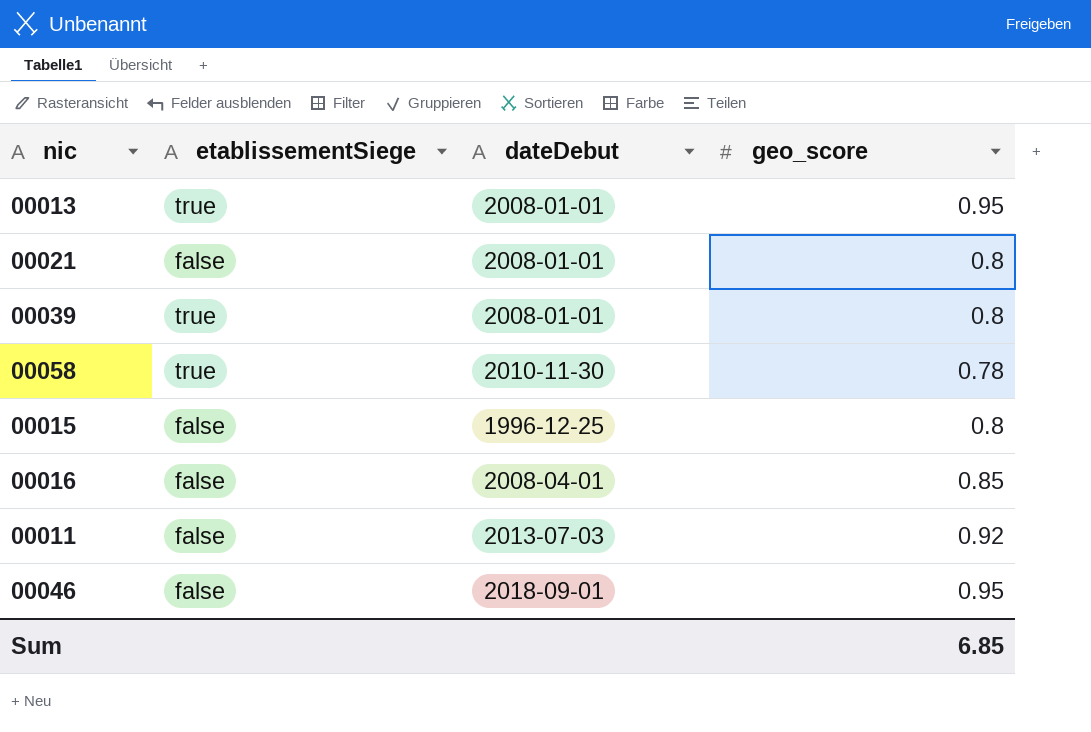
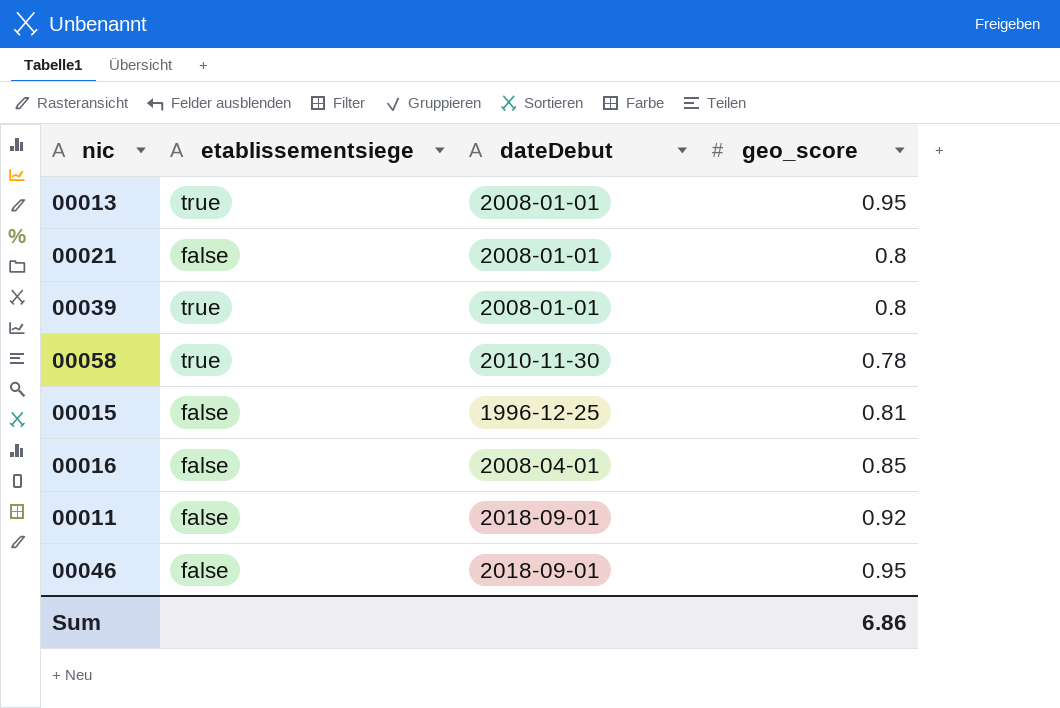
column name: etablissementSiege -> etablissementsiege
00015 | geo_score: 0.8 -> 0.81
00011 | dateDebut: 2013-07-03 -> 2018-09-01
Sum | geo_score: 6.85 -> 6.86

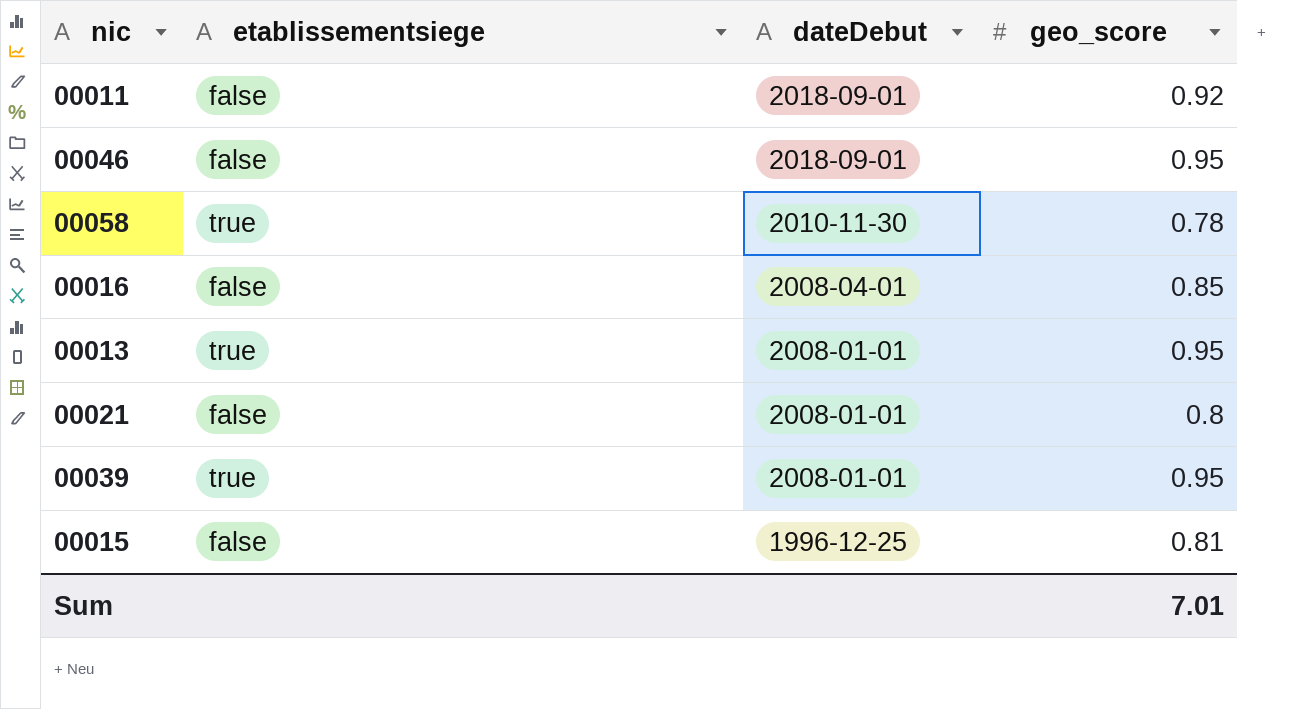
row order: none -> dateDebut descending
00039 | geo_score: 0.8 -> 0.95
Sum | geo_score: 6.86 -> 7.01

